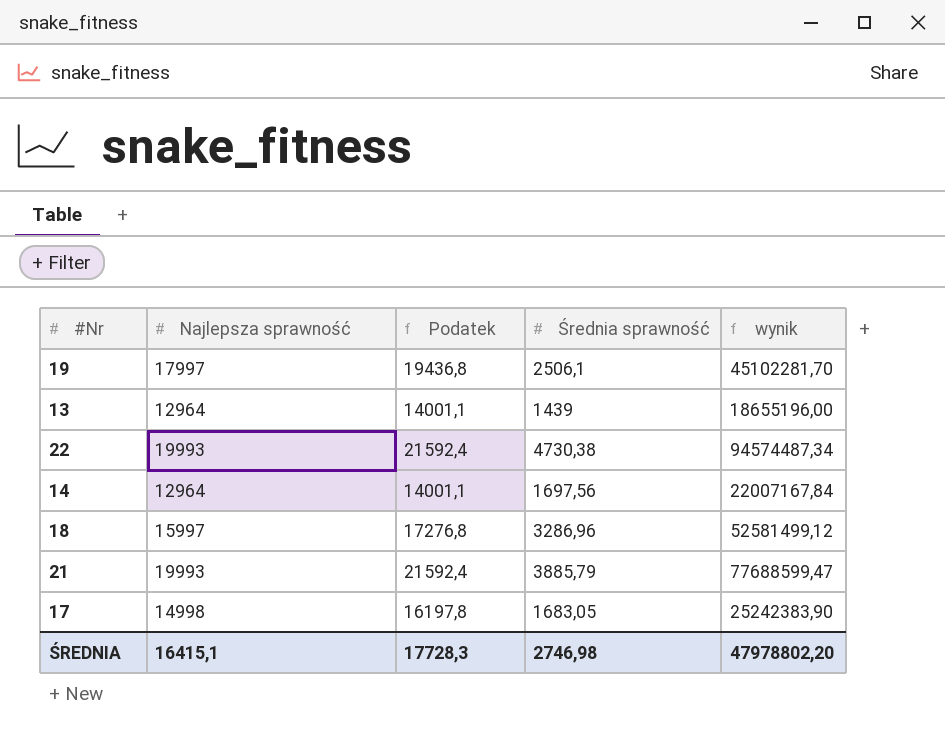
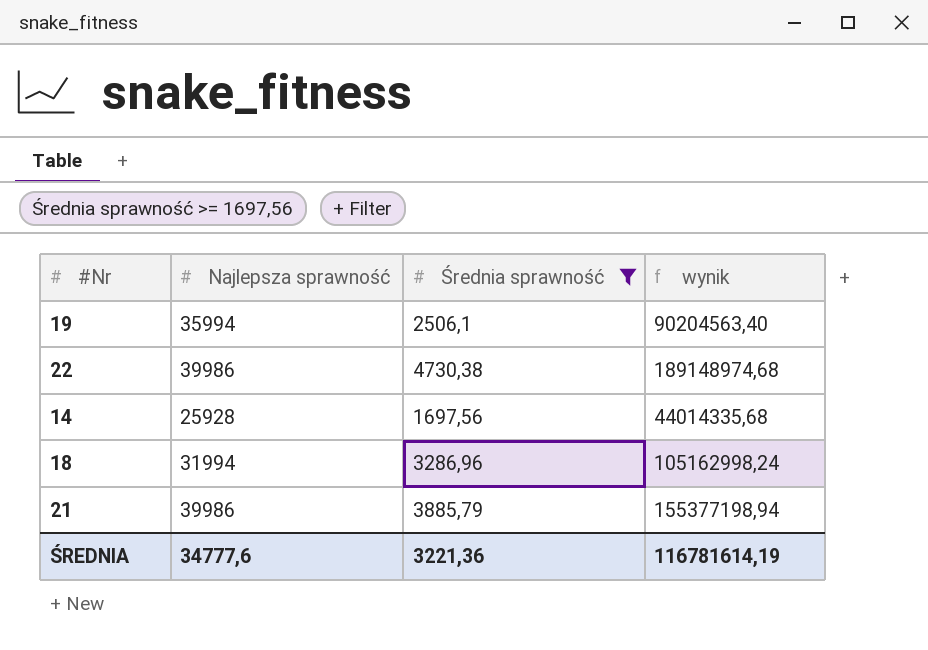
filter: none -> Średnia sprawność >= 1697,56
column Podatek | formula: [Najlepsza sprawność] * 1,08 -> none
19 | Najlepsza sprawność: 17997 -> 35994
19 | wynik: 45102281,70 -> 90204563,40
22 | Najlepsza sprawność: 19993 -> 39986
22 | wynik: 94574487,34 -> 189148974,68
14 | Najlepsza sprawność: 12964 -> 25928
14 | wynik: 22007167,84 -> 44014335,68
18 | Najlepsza sprawność: 15997 -> 31994
18 | wynik: 52581499,12 -> 105162998,24
21 | Najlepsza sprawność: 19993 -> 39986
21 | wynik: 77688599,47 -> 155377198,94
ŚREDNIA | Najlepsza sprawność: 16415,1 -> 34777,6
ŚREDNIA | Średnia sprawność: 2746,98 -> 3221,36
ŚREDNIA | wynik: 47978802,20 -> 116781614,19

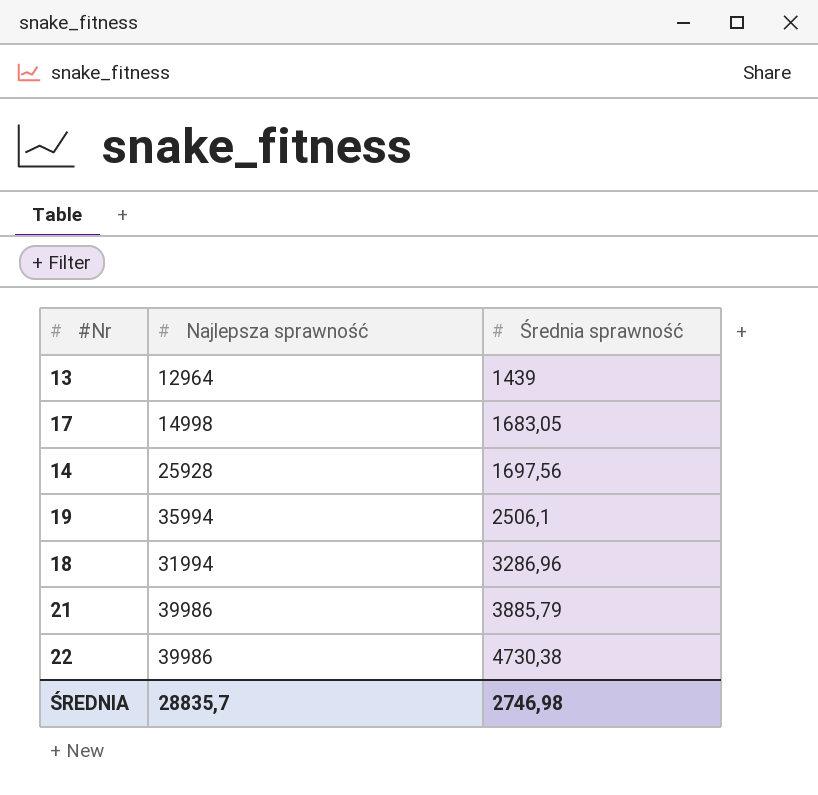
filter: Średnia sprawność >= 1697,56 -> none
row order: none -> Średnia sprawność ascending
column wynik | formula: [Najlepsza sprawność] * [Średnia sprawność] -> none
ŚREDNIA | Najlepsza sprawność: 34777,6 -> 28835,7
ŚREDNIA | Średnia sprawność: 3221,36 -> 2746,98

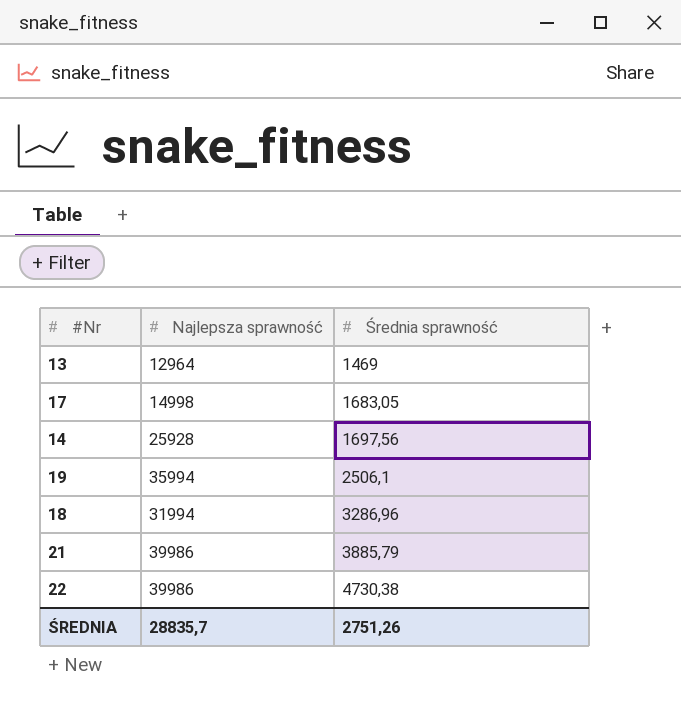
13 | Średnia sprawność: 1439 -> 1469
ŚREDNIA | Średnia sprawność: 2746,98 -> 2751,26

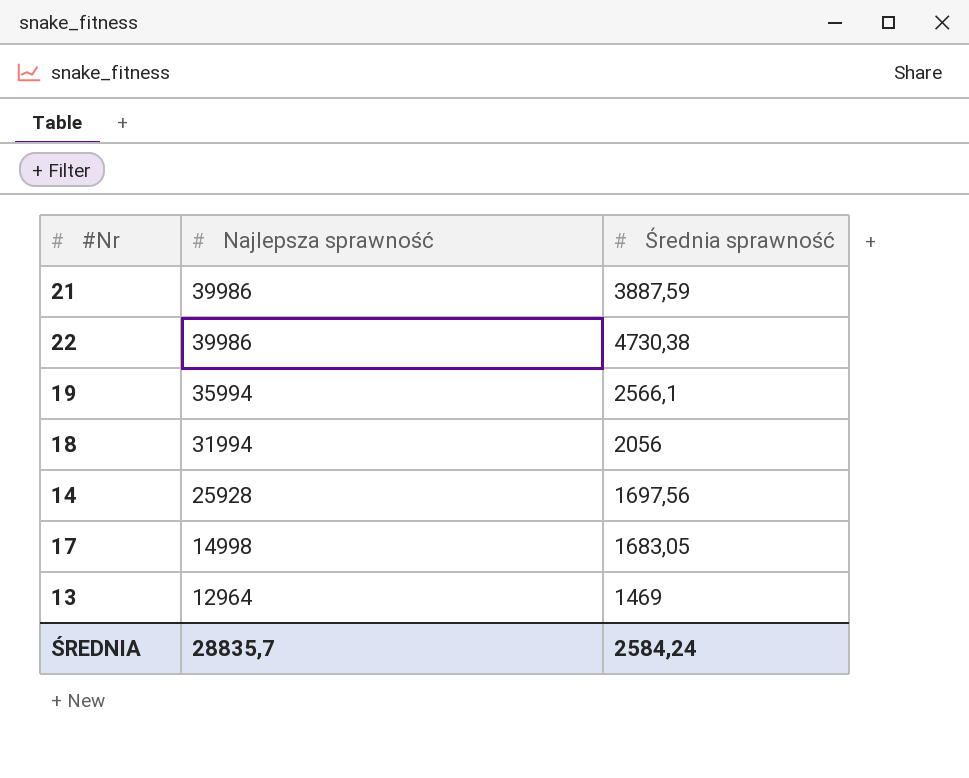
row order: Średnia sprawność ascending -> Najlepsza sprawność descending
21 | Średnia sprawność: 3885,79 -> 3887,59
19 | Średnia sprawność: 2506,1 -> 2566,1
18 | Średnia sprawność: 3286,96 -> 2056
ŚREDNIA | Średnia sprawność: 2751,26 -> 2584,24

